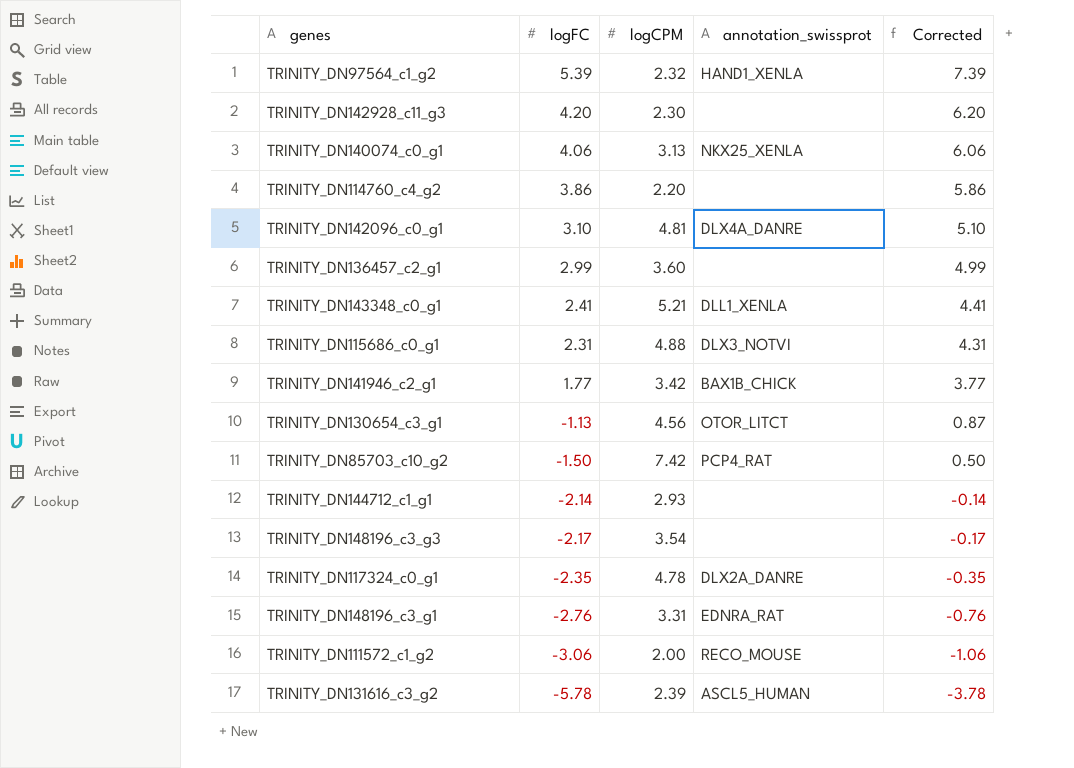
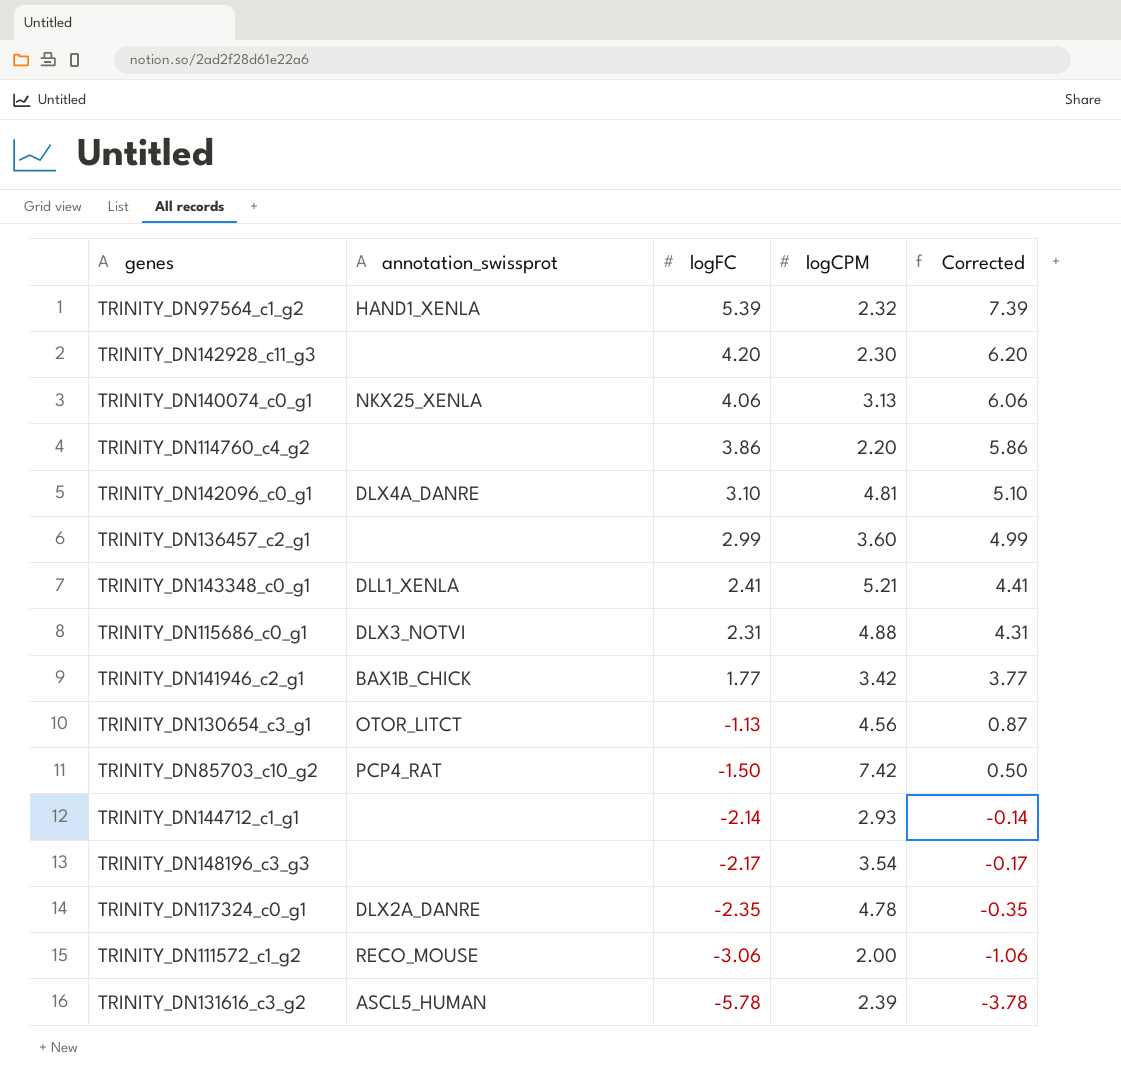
column annotation_swissprot | position: 4 -> 2
row TRINITY_DN148196_c3_g1: -2.76 | 3.31 | EDNRA_RAT | -0.76 -> none

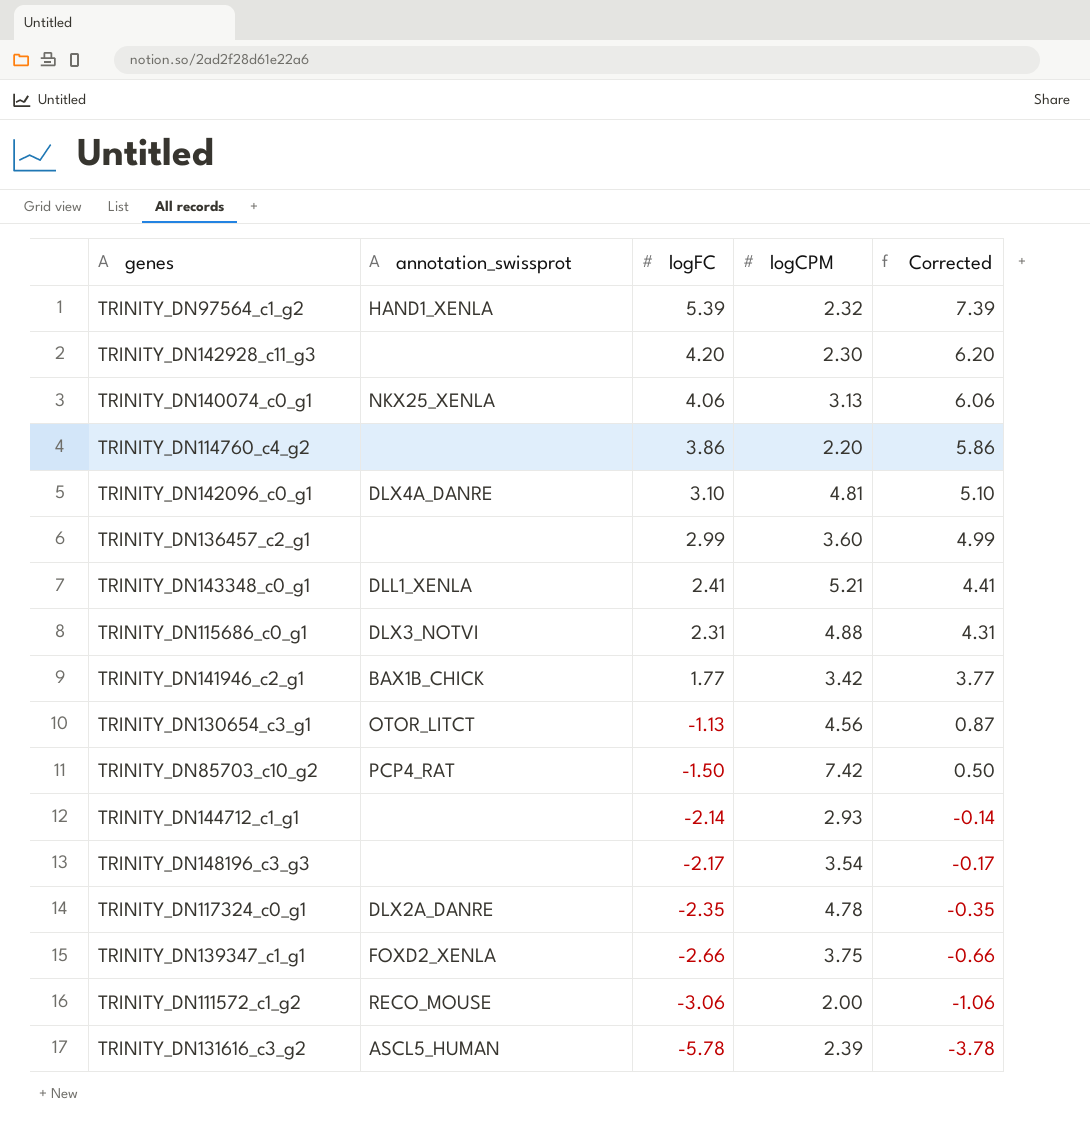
row TRINITY_DN139347_c1_g1: none -> FOXD2_XENLA | -2.66 | 3.75 | -0.66

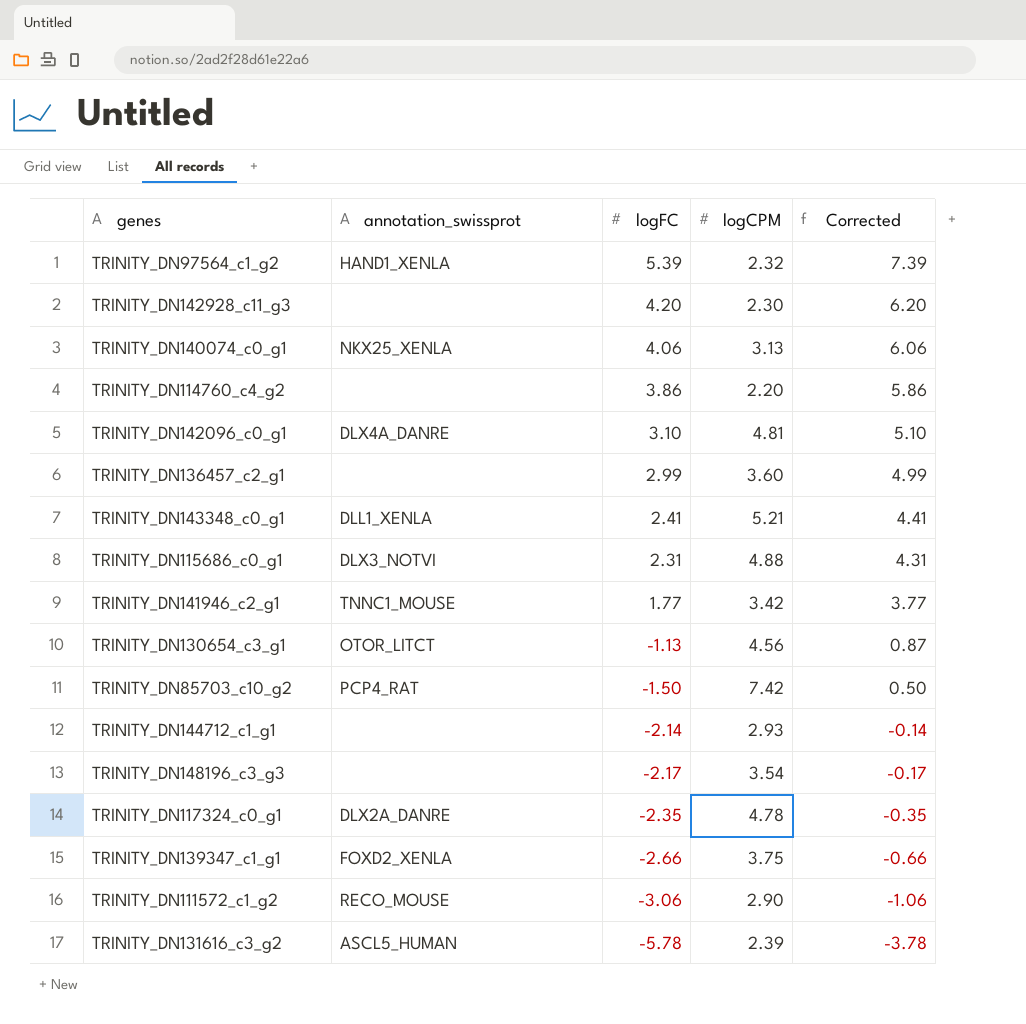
TRINITY_DN141946_c2_g1 | annotation_swissprot: BAX1B_CHICK -> TNNC1_MOUSE
TRINITY_DN111572_c1_g2 | logCPM: 2.00 -> 2.90

